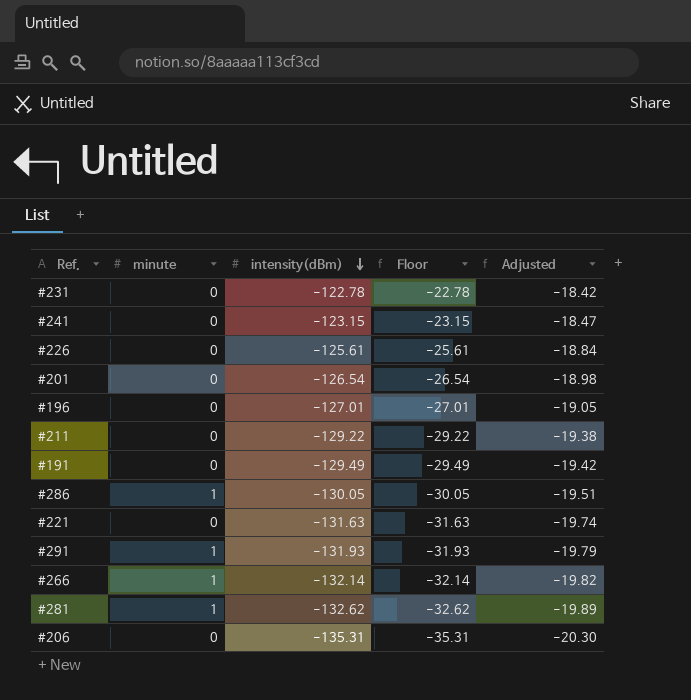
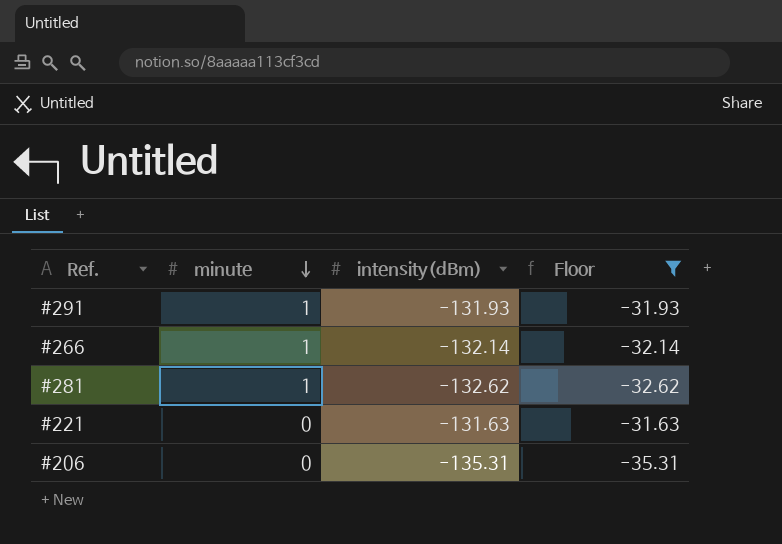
filter: none -> Floor <= -31.63
row order: intensity(dBm) descending -> minute descending
column Adjusted | formula: [intensity(dBm)] * 0.15 -> none

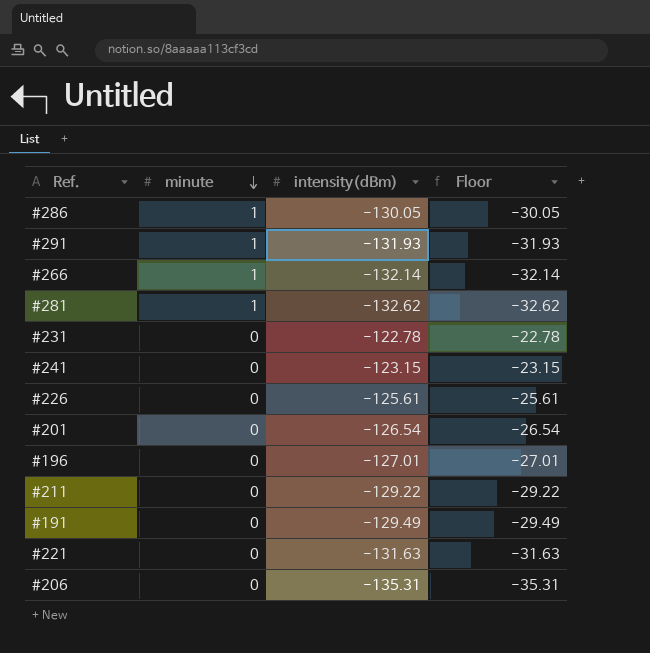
filter: Floor <= -31.63 -> none

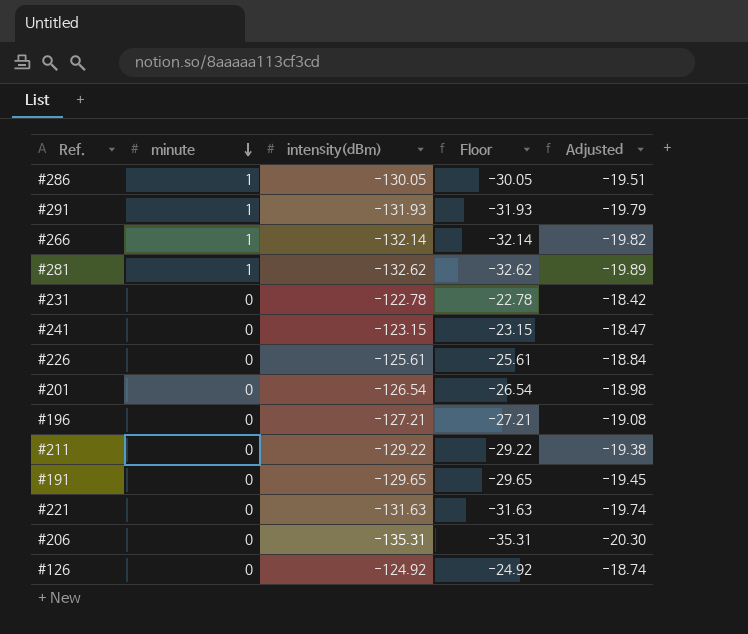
column Adjusted | formula: none -> [intensity(dBm)] * 0.15
#196 | intensity(dBm): -127.01 -> -127.21
#196 | Floor: -27.01 -> -27.21
#191 | intensity(dBm): -129.49 -> -129.65
#191 | Floor: -29.49 -> -29.65
row #126: none -> 0 | -124.92 | -24.92 | -18.74

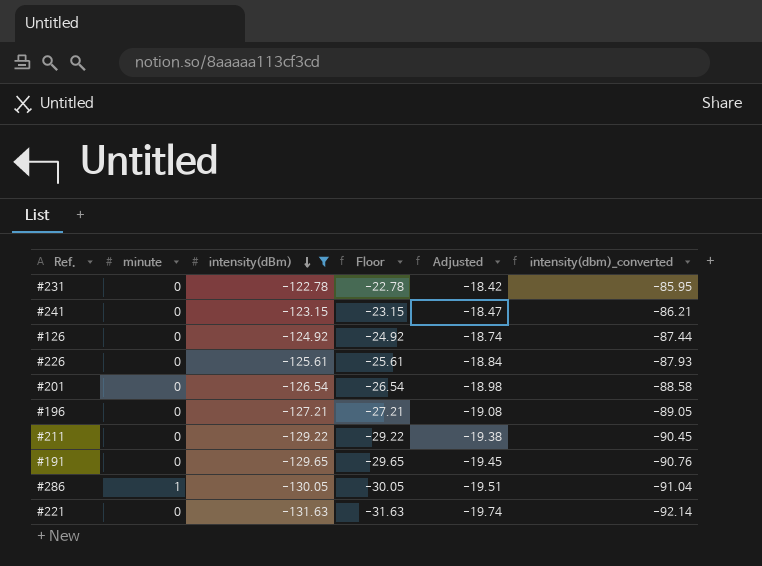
filter: none -> intensity(dBm) >= -131.63
row order: minute descending -> intensity(dBm) descending
column intensity(dbm)_converted | formula: none -> [intensity(dBm)] * 0.7

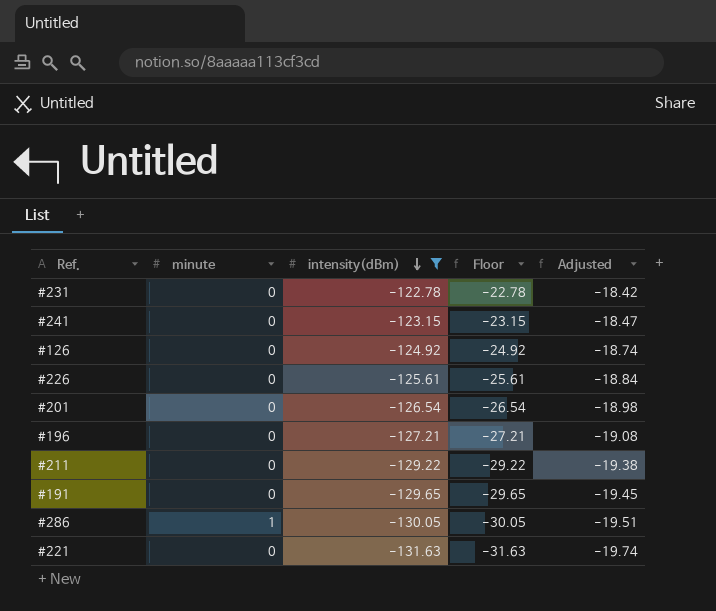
column intensity(dbm)_converted | formula: [intensity(dBm)] * 0.7 -> none

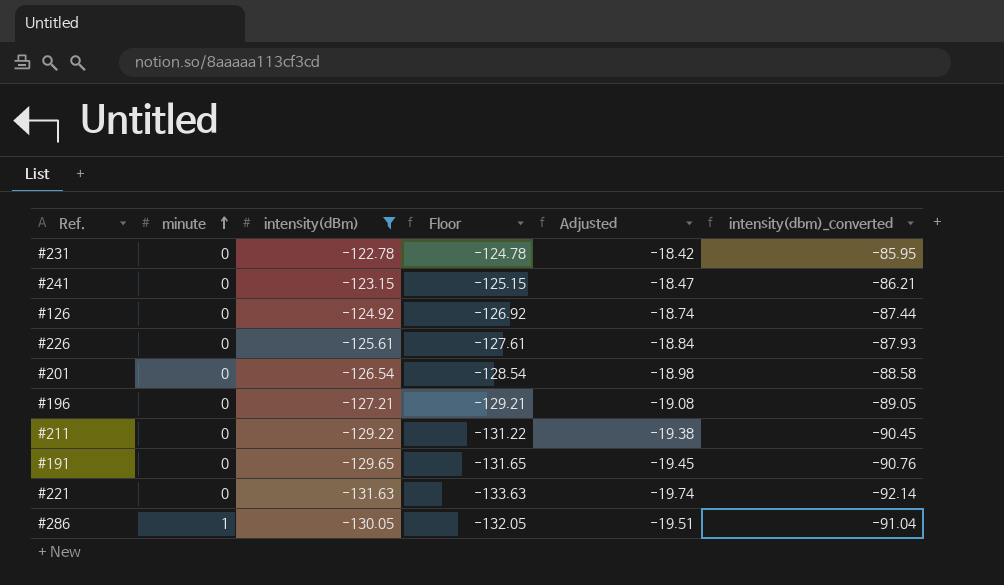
row order: intensity(dBm) descending -> minute ascending
column Floor | formula: [intensity(dBm)] + 100 -> [intensity(dBm)] - 2
column intensity(dbm)_converted | formula: none -> [intensity(dBm)] * 0.7

